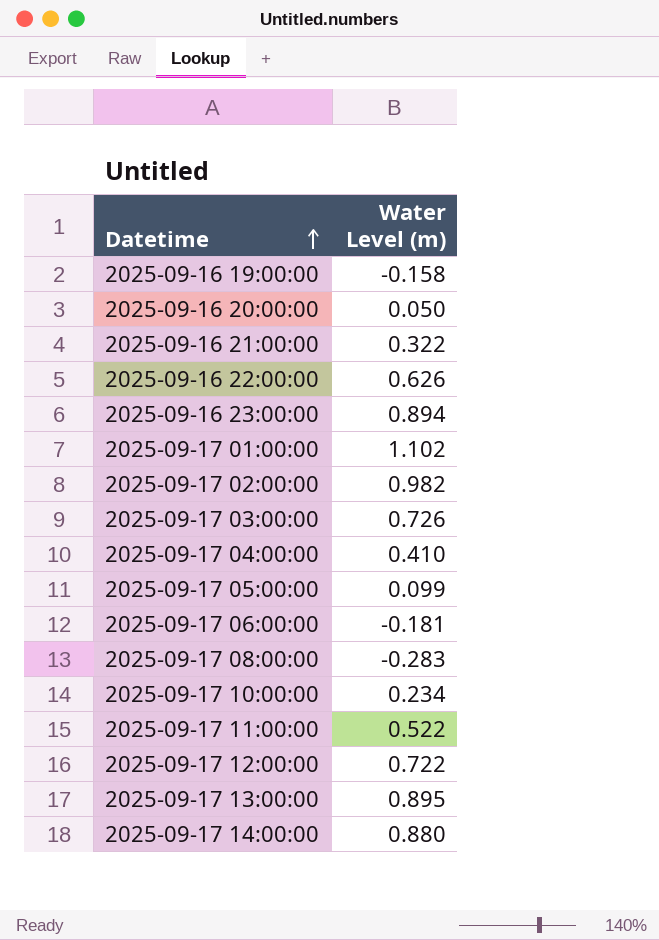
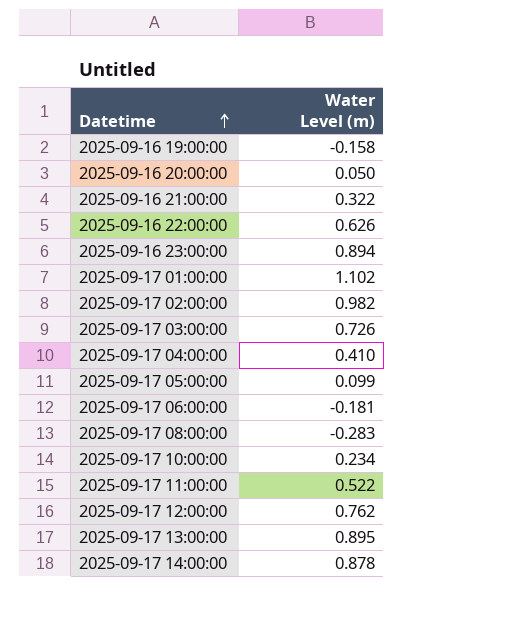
2025-09-17 12:00:00 | Water Level (m): 0.722 -> 0.762
2025-09-17 14:00:00 | Water Level (m): 0.880 -> 0.878

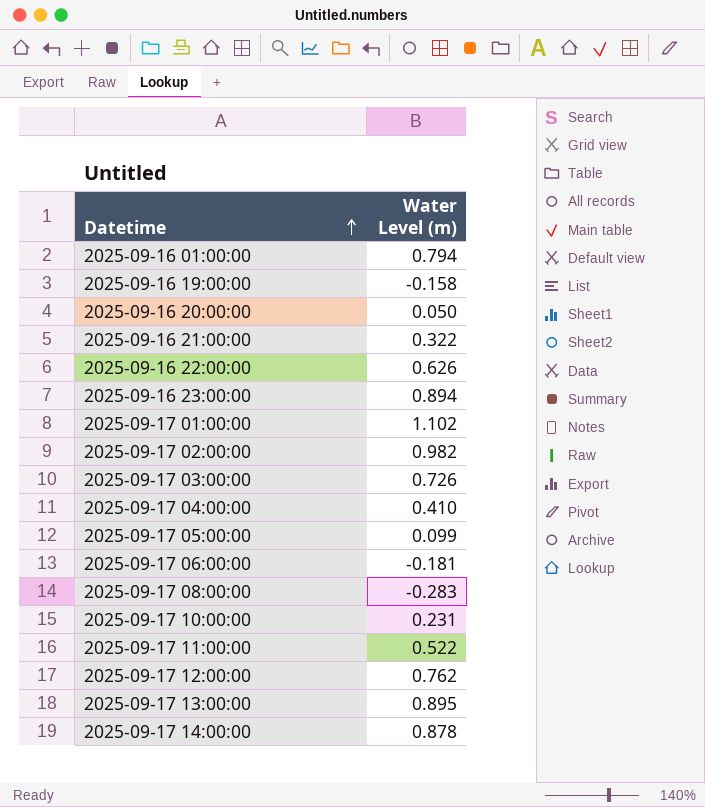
row 2025-09-16 01:00:00: none -> 0.794
2025-09-17 10:00:00 | Water Level (m): 0.234 -> 0.231

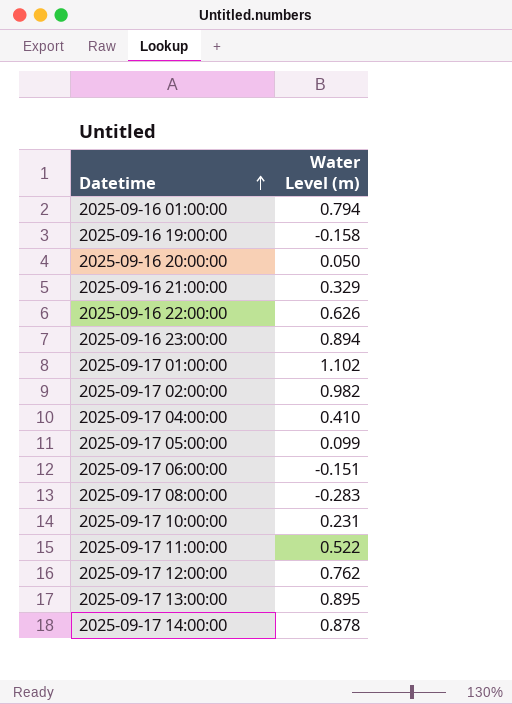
row 2025-09-17 03:00:00: 0.726 -> none
2025-09-16 21:00:00 | Water Level (m): 0.322 -> 0.329
2025-09-17 06:00:00 | Water Level (m): -0.181 -> -0.151

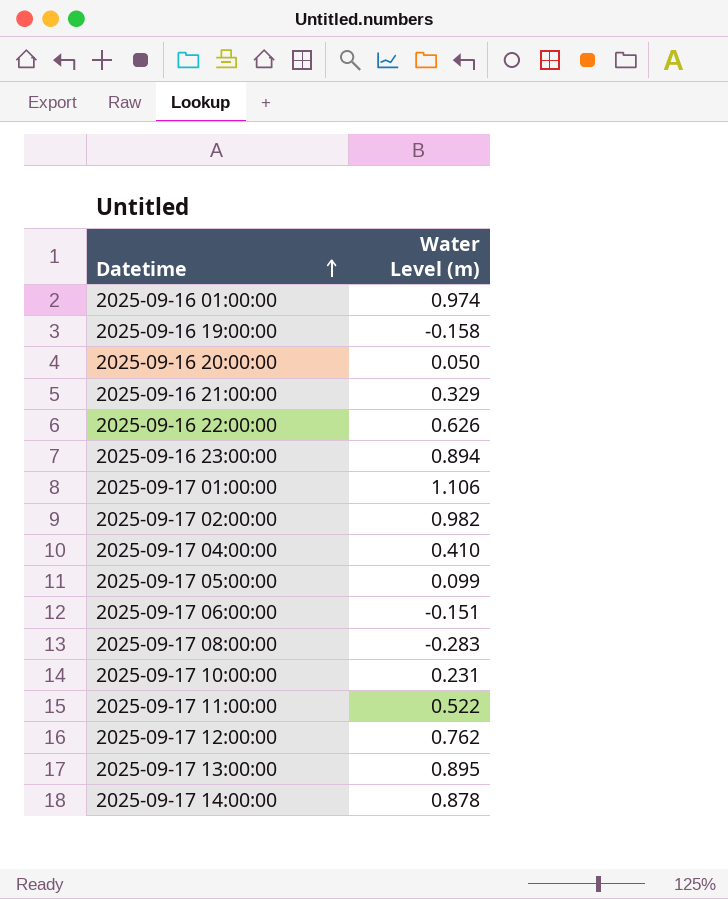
2025-09-16 01:00:00 | Water Level (m): 0.794 -> 0.974
2025-09-17 01:00:00 | Water Level (m): 1.102 -> 1.106

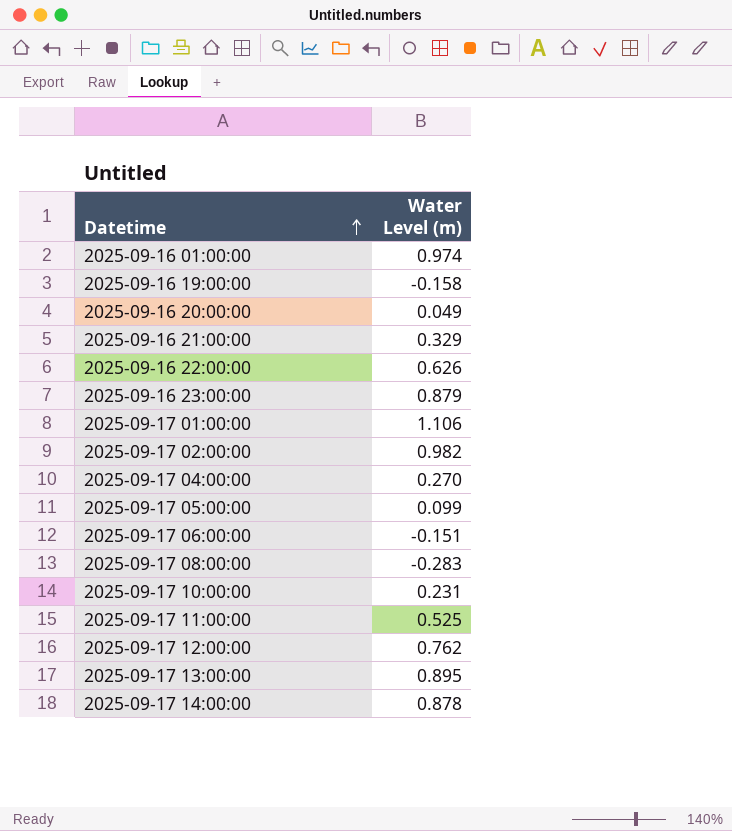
2025-09-16 20:00:00 | Water Level (m): 0.050 -> 0.049
2025-09-16 23:00:00 | Water Level (m): 0.894 -> 0.879
2025-09-17 04:00:00 | Water Level (m): 0.410 -> 0.270
2025-09-17 11:00:00 | Water Level (m): 0.522 -> 0.525

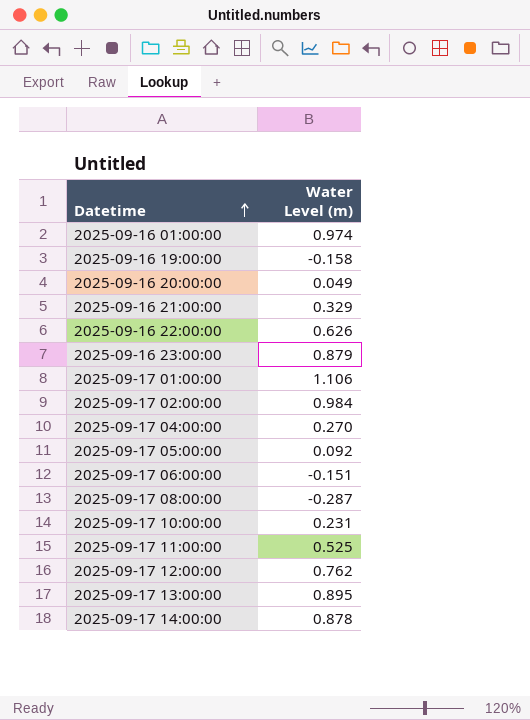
2025-09-17 02:00:00 | Water Level (m): 0.982 -> 0.984
2025-09-17 05:00:00 | Water Level (m): 0.099 -> 0.092
2025-09-17 08:00:00 | Water Level (m): -0.283 -> -0.287

